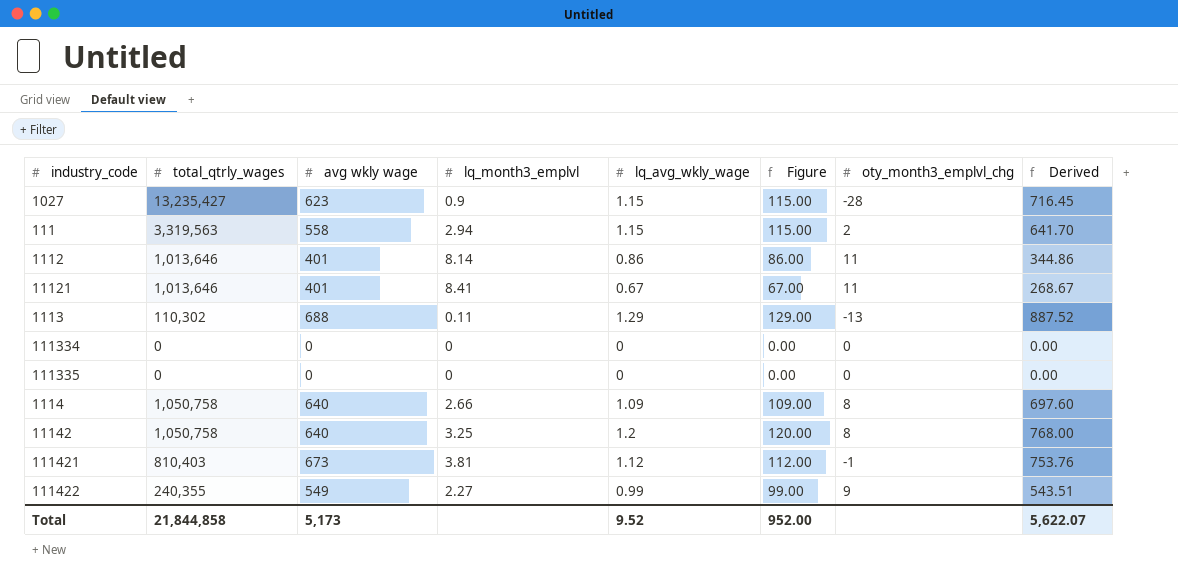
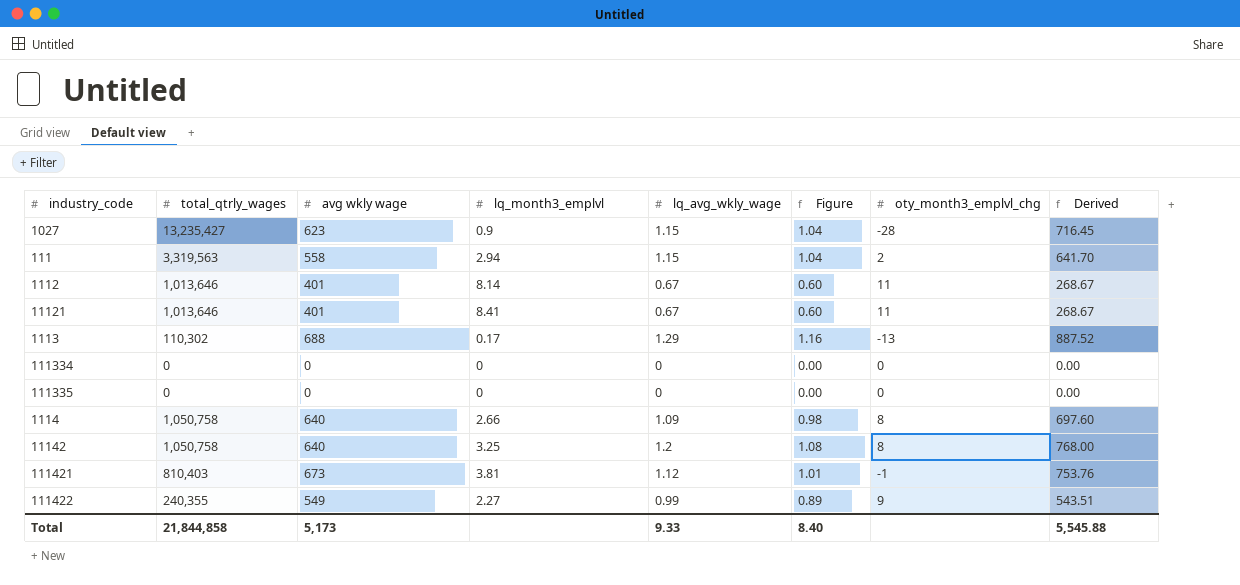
column Figure | formula: [lq_avg_wkly_wage] * 100 -> [lq_avg_wkly_wage] * 0.9
1112 | lq_avg_wkly_wage: 0.86 -> 0.67
1112 | Derived: 344.86 -> 268.67
1113 | lq_month3_emplvl: 0.11 -> 0.17
Total | lq_avg_wkly_wage: 9.52 -> 9.33
Total | Figure: 952.00 -> 8.40
Total | Derived: 5,622.07 -> 5,545.88

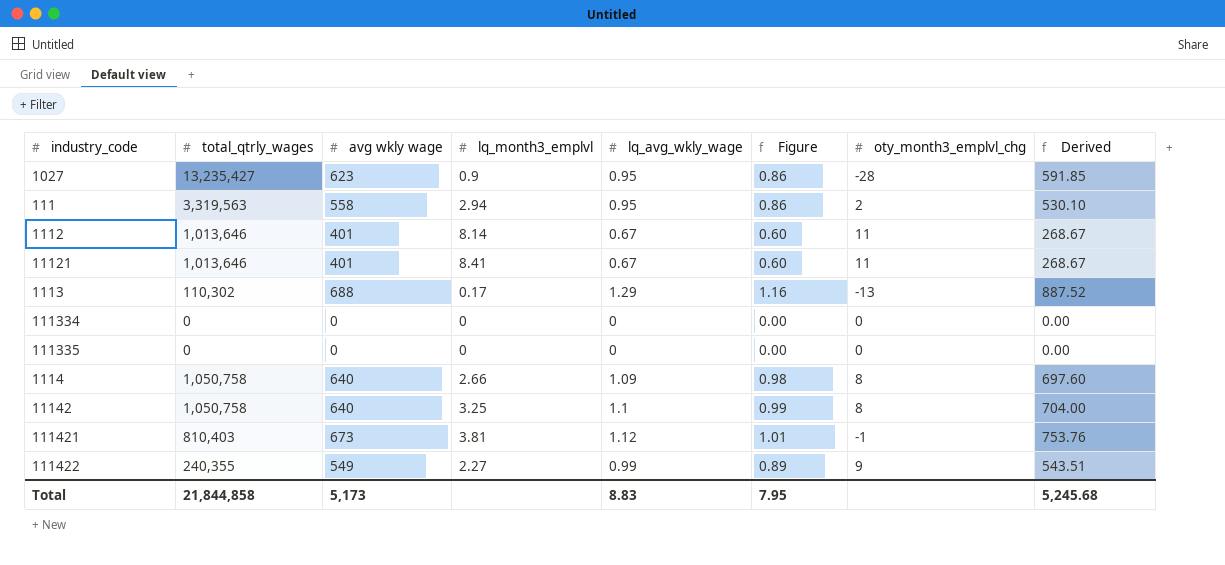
1027 | lq_avg_wkly_wage: 1.15 -> 0.95
1027 | Figure: 1.04 -> 0.86
1027 | Derived: 716.45 -> 591.85
111 | lq_avg_wkly_wage: 1.15 -> 0.95
111 | Figure: 1.04 -> 0.86
111 | Derived: 641.70 -> 530.10
11142 | lq_avg_wkly_wage: 1.2 -> 1.1
11142 | Figure: 1.08 -> 0.99
11142 | Derived: 768.00 -> 704.00
Total | lq_avg_wkly_wage: 9.33 -> 8.83
Total | Figure: 8.40 -> 7.95
Total | Derived: 5,545.88 -> 5,245.68

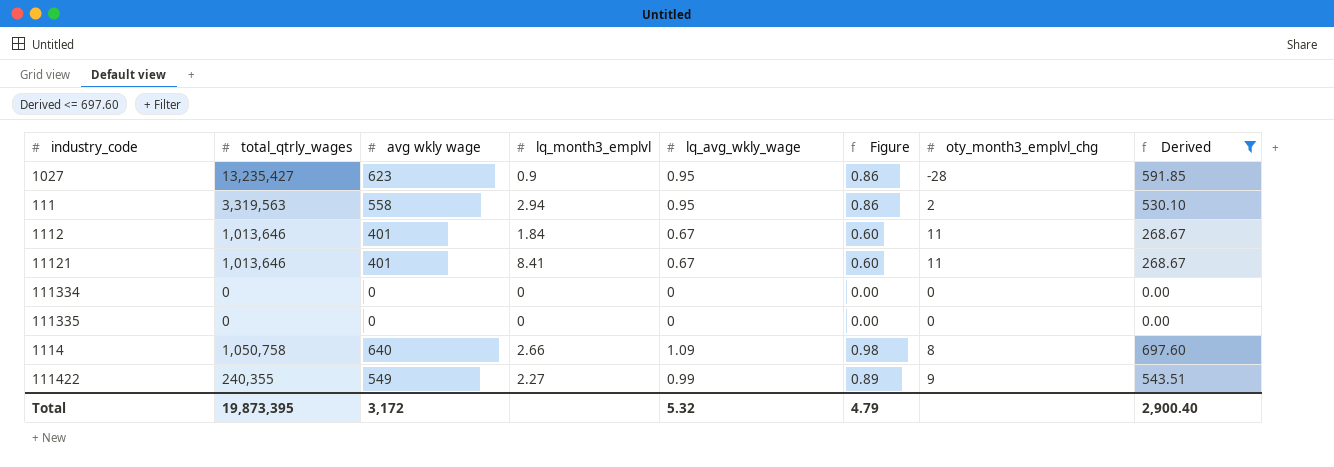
filter: none -> Derived <= 697.60
1112 | lq_month3_emplvl: 8.14 -> 1.84
Total | total_qtrly_wages: 21,844,858 -> 19,873,395
Total | avg wkly wage: 5,173 -> 3,172
Total | lq_avg_wkly_wage: 8.83 -> 5.32
Total | Figure: 7.95 -> 4.79
Total | Derived: 5,245.68 -> 2,900.40

